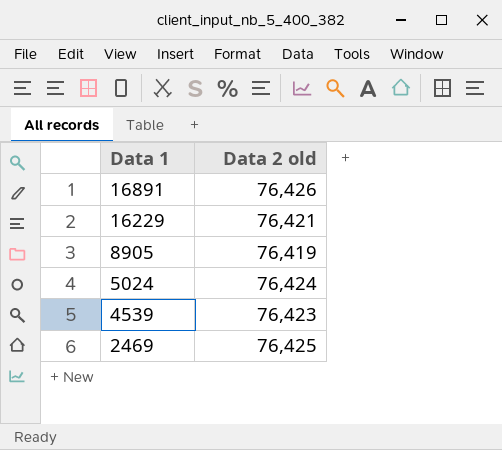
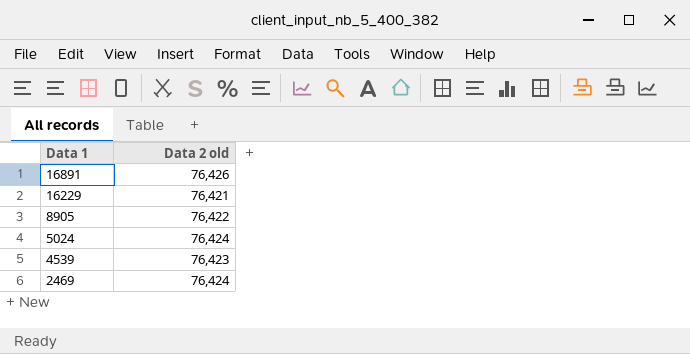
8905 | Data 2 old: 76,419 -> 76,422
2469 | Data 2 old: 76,425 -> 76,424

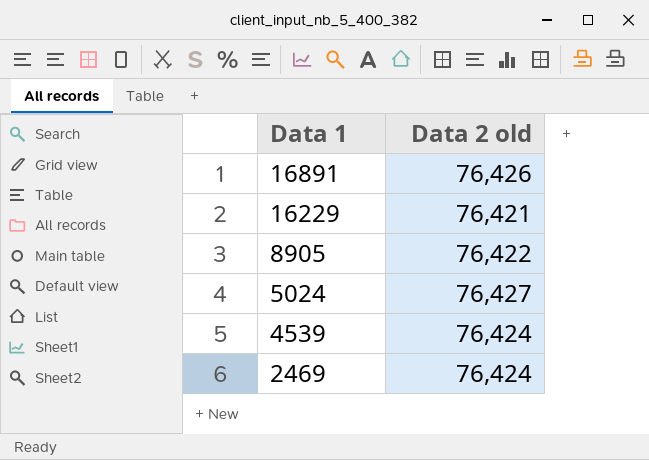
5024 | Data 2 old: 76,424 -> 76,427
4539 | Data 2 old: 76,423 -> 76,424

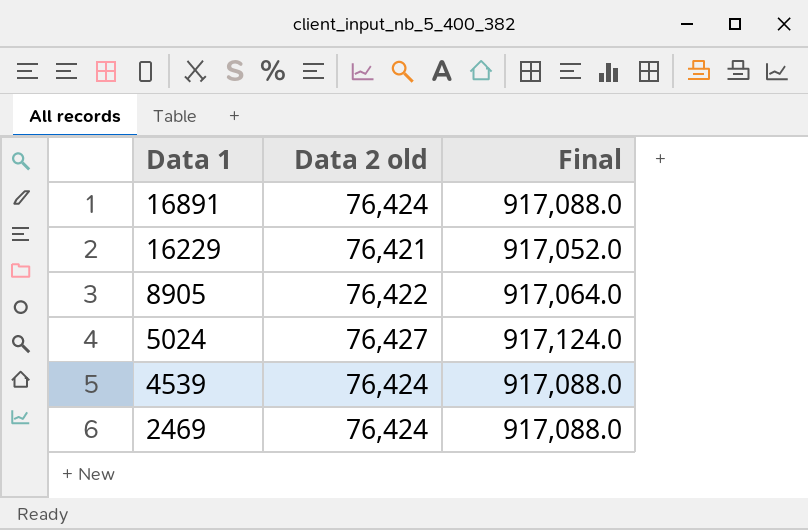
column Final | formula: none -> [Data 2 old] * 12
16891 | Data 2 old: 76,426 -> 76,424

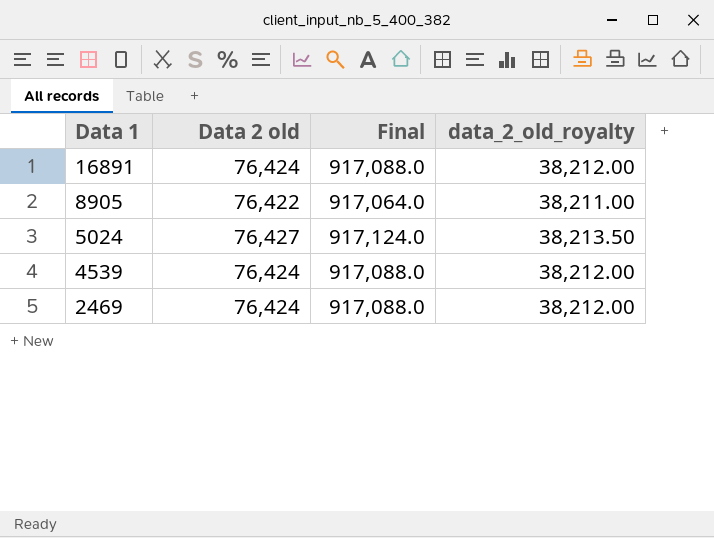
column data_2_old_royalty | formula: none -> [Data 2 old] * 0.5
row 16229: 76,421 | 917,052.0 -> none

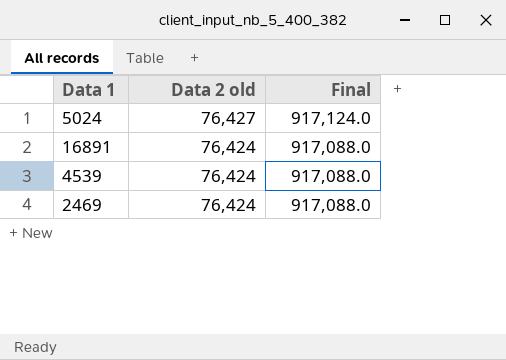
row order: Data 1 descending -> Data 2 old descending
column data_2_old_royalty | formula: [Data 2 old] * 0.5 -> none
row 8905: 76,422 | 917,064.0 | 38,211.00 -> none

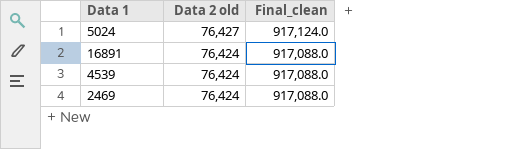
column name: Final -> Final_clean

